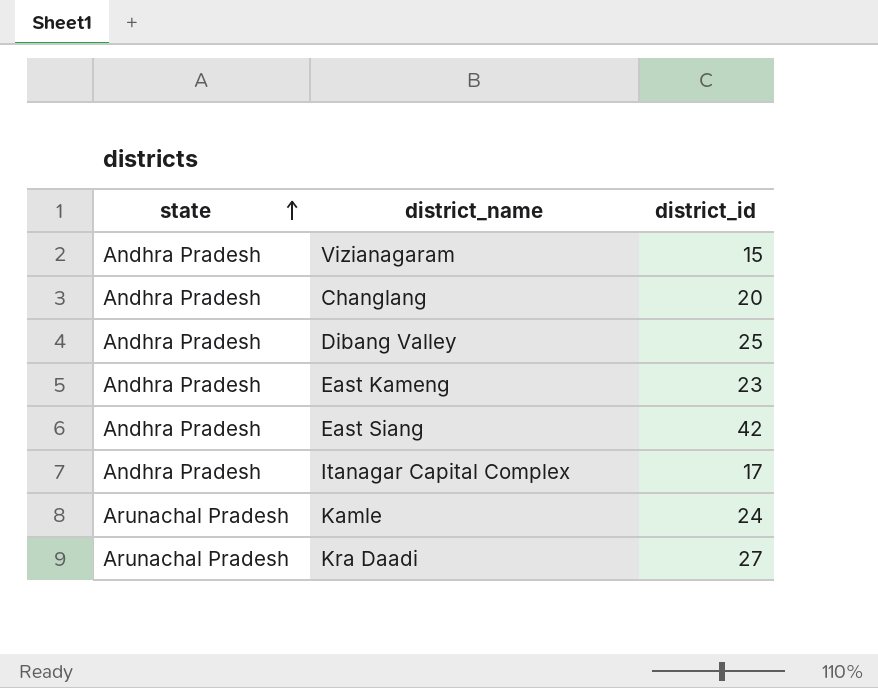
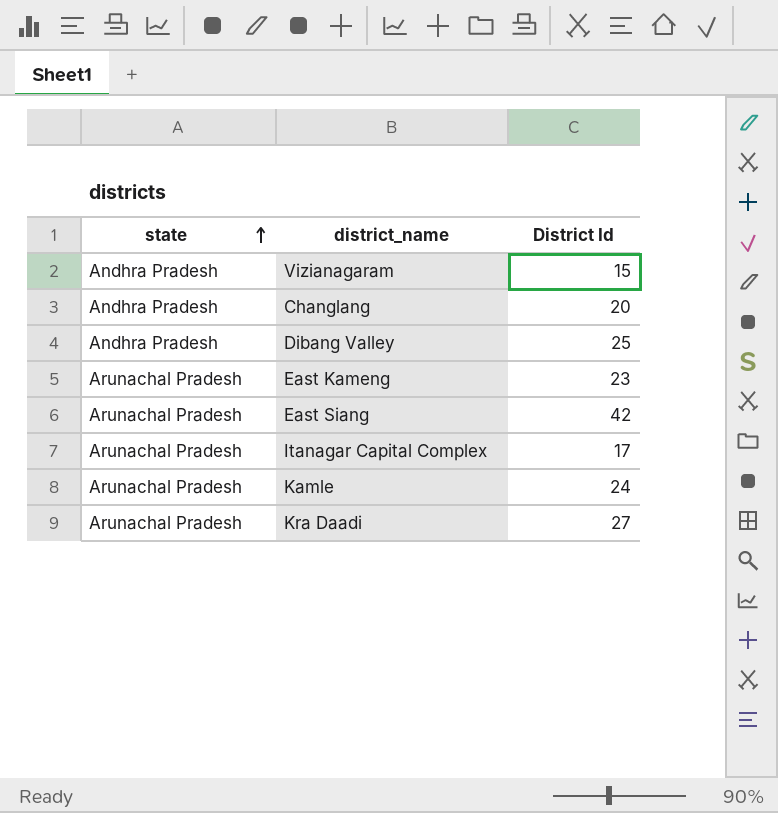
column name: district_id -> District Id
East Kameng | state: Andhra Pradesh -> Arunachal Pradesh
East Siang | state: Andhra Pradesh -> Arunachal Pradesh
Itanagar Capital Complex | state: Andhra Pradesh -> Arunachal Pradesh

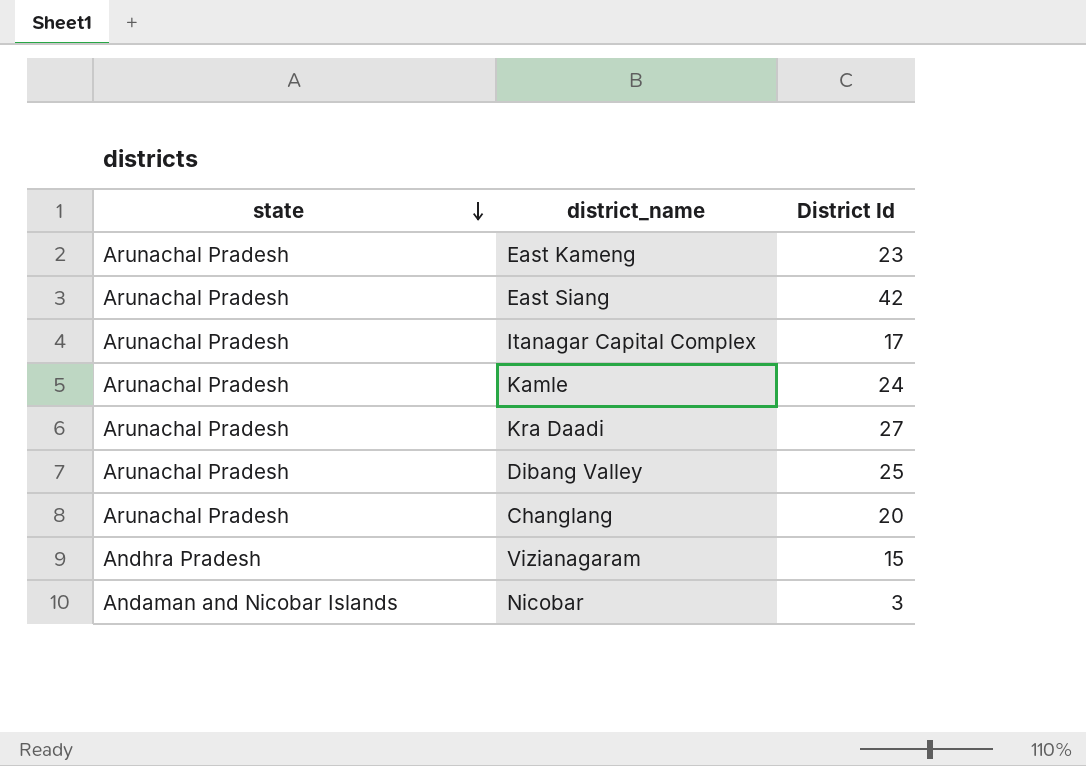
row order: state ascending -> state descending
Dibang Valley | state: Andhra Pradesh -> Arunachal Pradesh
Changlang | state: Andhra Pradesh -> Arunachal Pradesh
row Nicobar: none -> Andaman and Nicobar Islands | 3

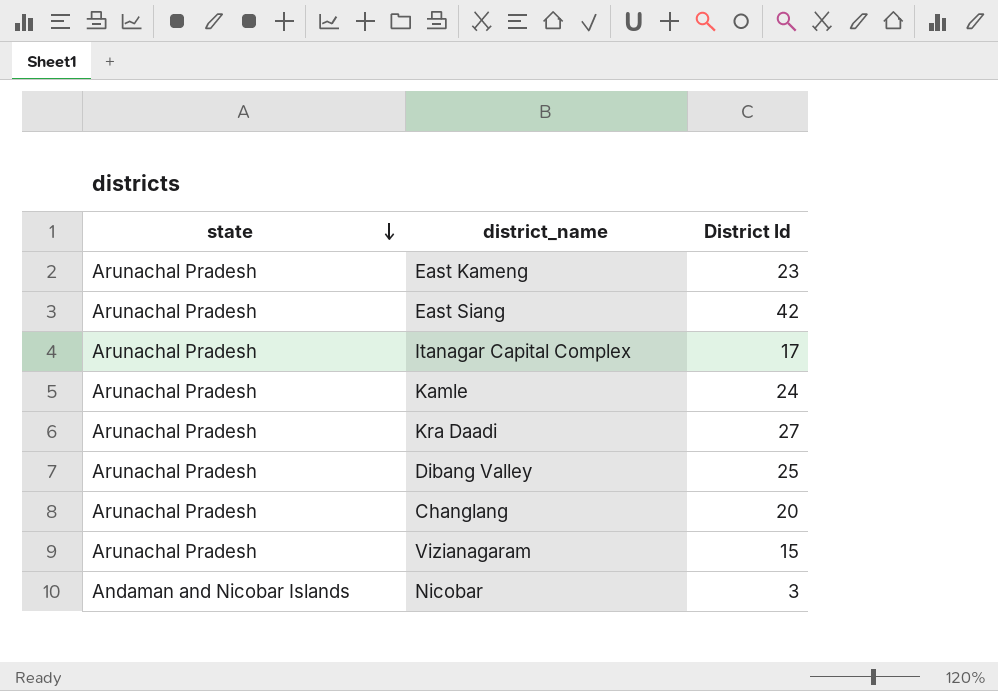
Vizianagaram | state: Andhra Pradesh -> Arunachal Pradesh

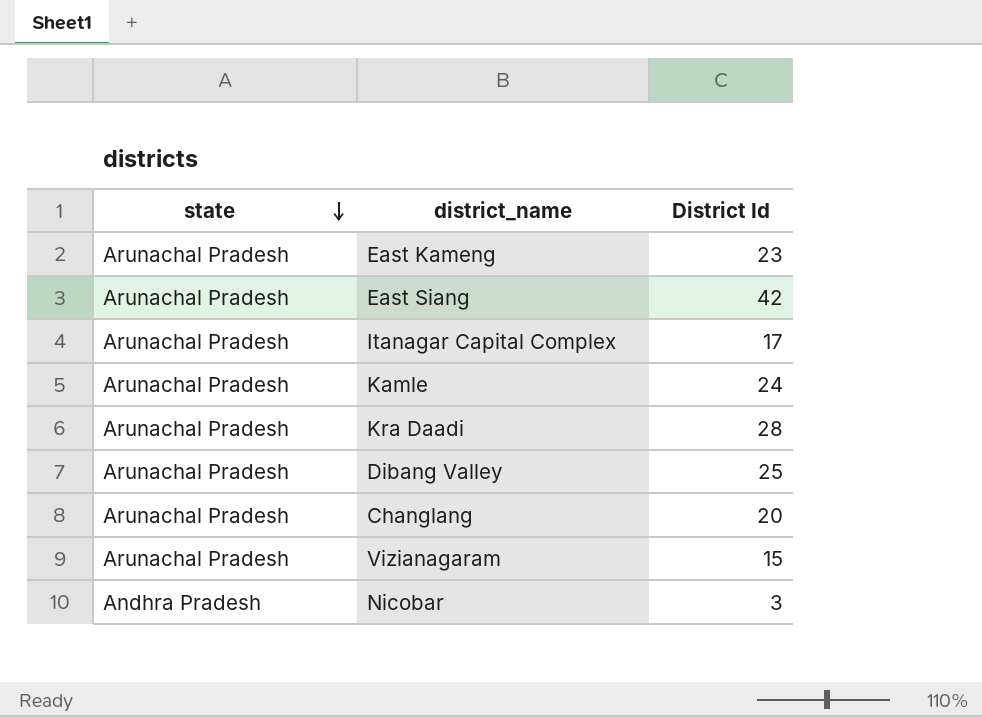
Kra Daadi | District Id: 27 -> 28
Nicobar | state: Andaman and Nicobar Islands -> Andhra Pradesh

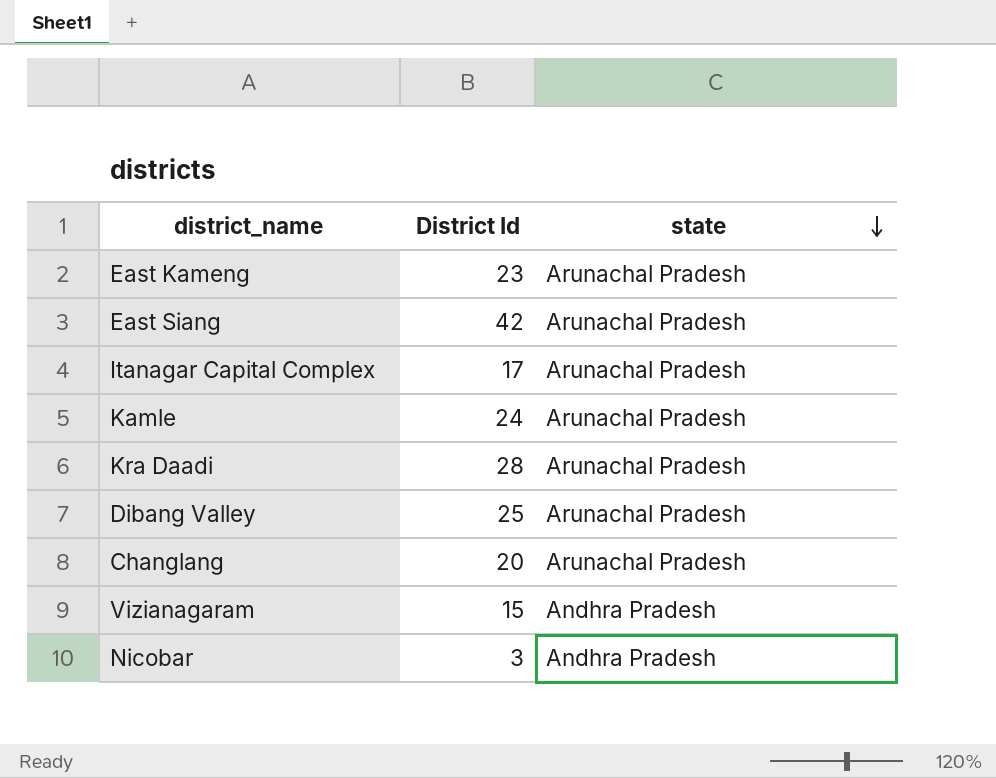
column state | position: 1 -> 3
Vizianagaram | state: Arunachal Pradesh -> Andhra Pradesh

